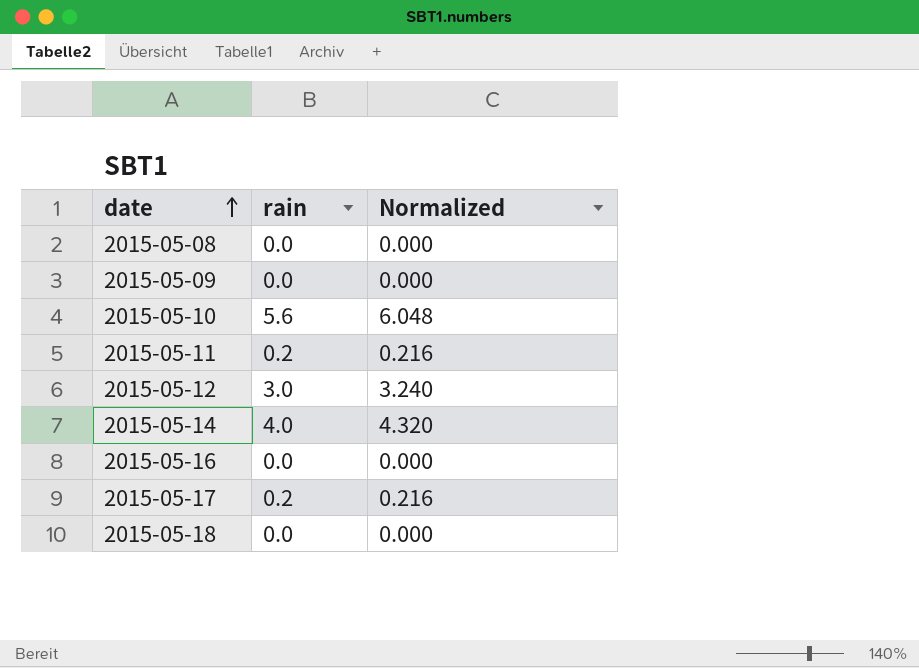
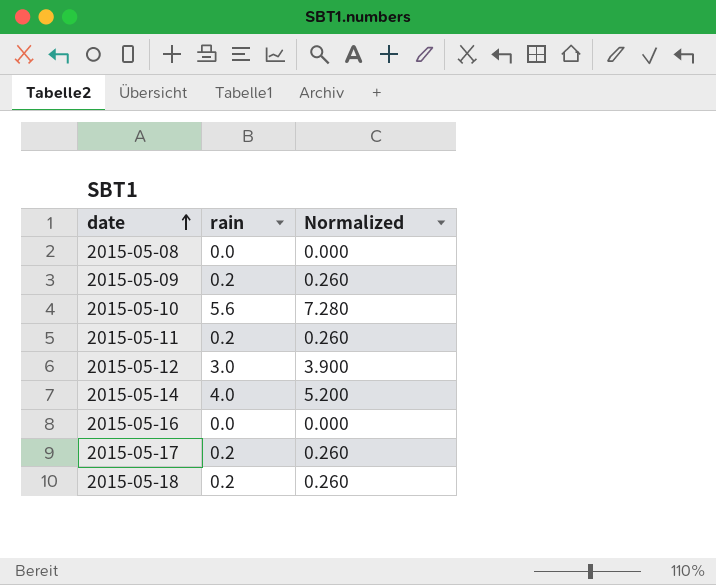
column Normalized | formula: [rain] * 1.08 -> [rain] * 1.3
2015-05-09 | rain: 0.0 -> 0.2
2015-05-18 | rain: 0.0 -> 0.2

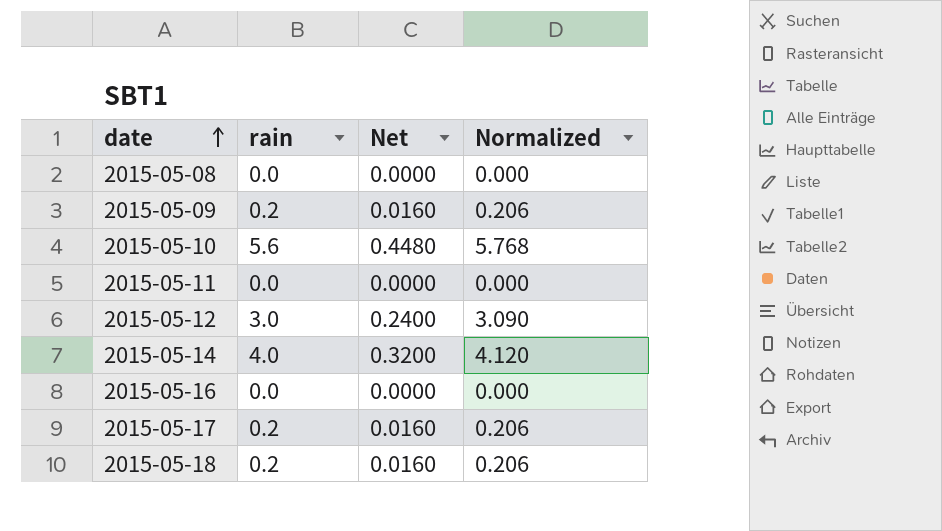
column Net | formula: none -> [rain] * 0.08
column Normalized | formula: [rain] * 1.3 -> [rain] * 1.03
2015-05-11 | rain: 0.2 -> 0.0

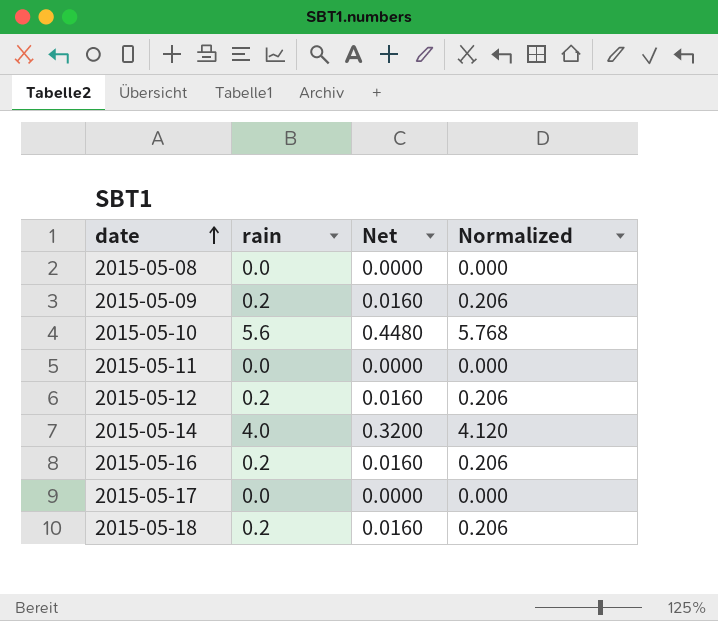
2015-05-12 | rain: 3.0 -> 0.2
2015-05-12 | Net: 0.2400 -> 0.0160
2015-05-12 | Normalized: 3.090 -> 0.206
2015-05-16 | rain: 0.0 -> 0.2
2015-05-16 | Net: 0.0000 -> 0.0160
2015-05-16 | Normalized: 0.000 -> 0.206
2015-05-17 | rain: 0.2 -> 0.0
2015-05-17 | Net: 0.0160 -> 0.0000
2015-05-17 | Normalized: 0.206 -> 0.000

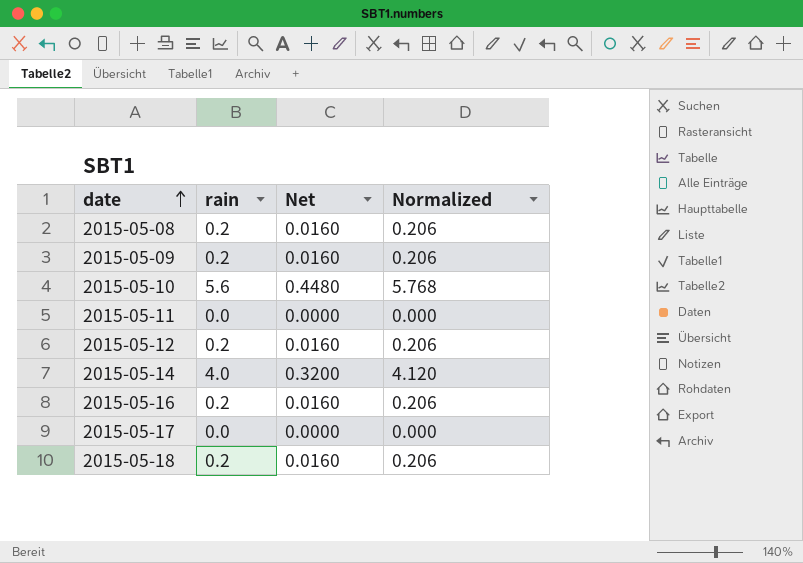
2015-05-08 | rain: 0.0 -> 0.2
2015-05-08 | Net: 0.0000 -> 0.0160
2015-05-08 | Normalized: 0.000 -> 0.206

